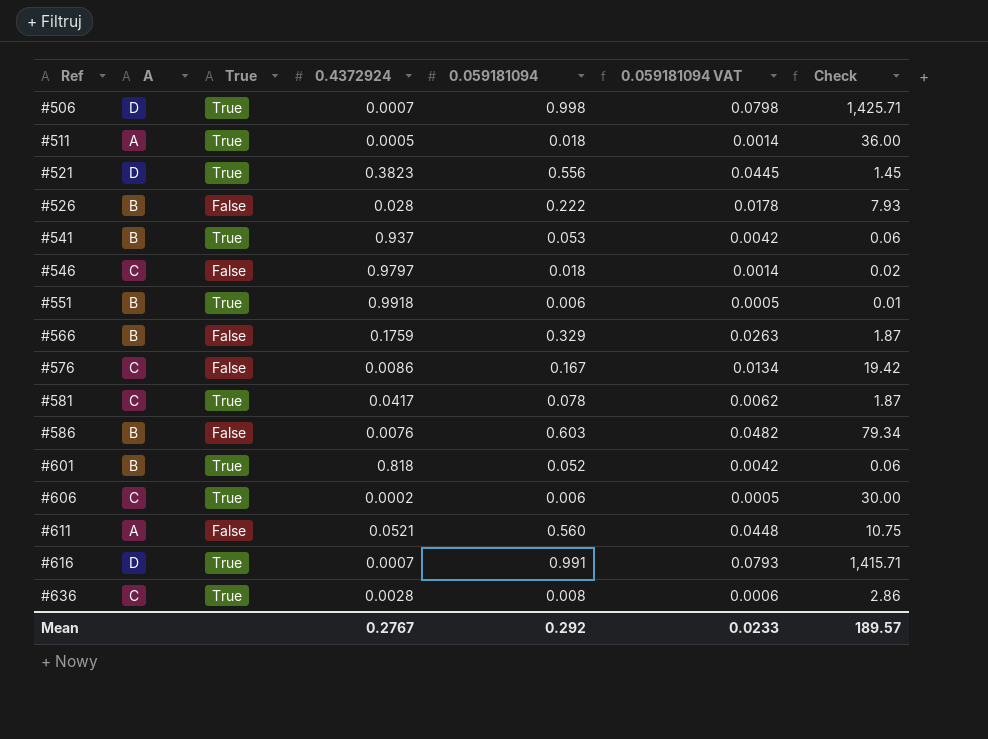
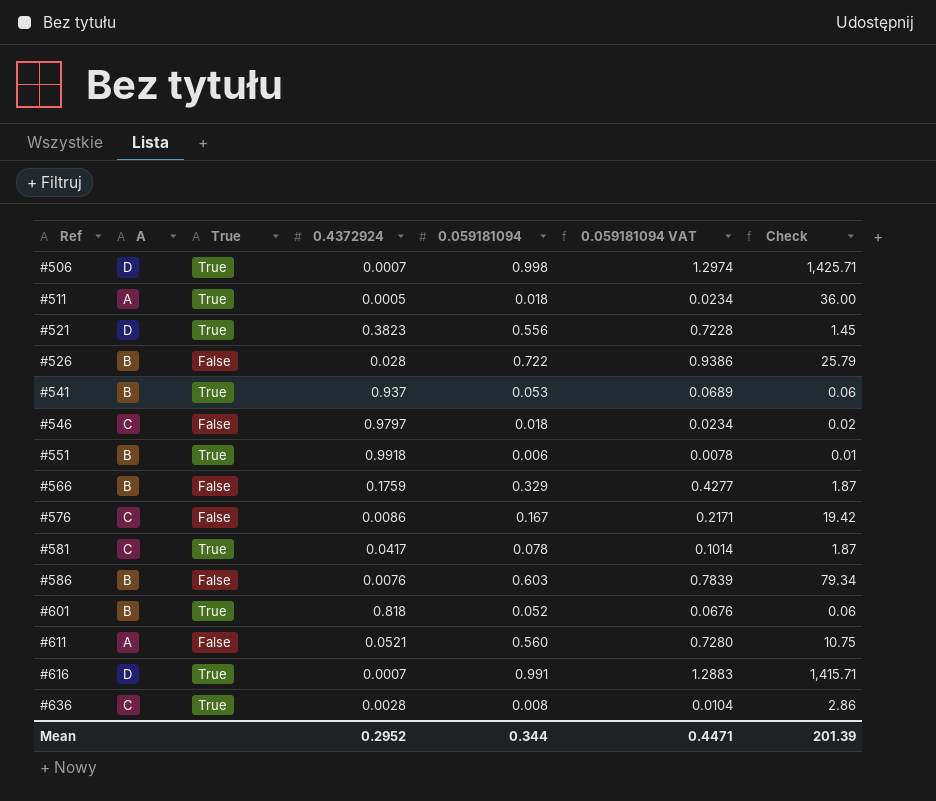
column 0.059181094 VAT | formula: [0.059181094] * 0.08 -> [0.059181094] * 1.3
row #606: C | True | 0.0002 | 0.006 | 0.0005 | 30.00 -> none
#526 | 0.059181094: 0.222 -> 0.722
#526 | Check: 7.93 -> 25.79
Mean | 0.4372924: 0.2767 -> 0.2952
Mean | 0.059181094: 0.292 -> 0.344
Mean | 0.059181094 VAT: 0.0233 -> 0.4471
Mean | Check: 189.57 -> 201.39

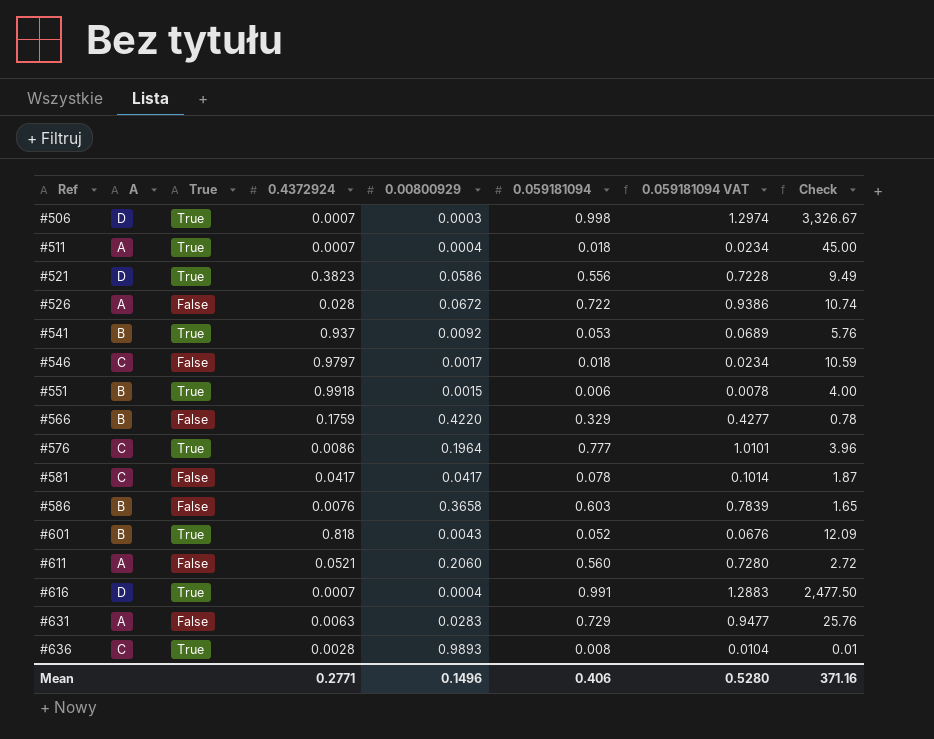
column 0.00800929 | position: none -> 5
column Check | formula: [0.059181094] / [0.4372924] -> [0.059181094] / [0.00800929]
#511 | 0.4372924: 0.0005 -> 0.0007
#526 | A: B -> A
#576 | True: False -> True
#576 | 0.059181094: 0.167 -> 0.777
#576 | 0.059181094 VAT: 0.2171 -> 1.0101
#581 | True: True -> False
row #631: none -> A | False | 0.0063 | 0.0283 | 0.729 | 0.9477 | 25.76
Mean | 0.4372924: 0.2952 -> 0.2771
Mean | 0.059181094: 0.344 -> 0.406
Mean | 0.059181094 VAT: 0.4471 -> 0.5280
Mean | Check: 201.39 -> 371.16

